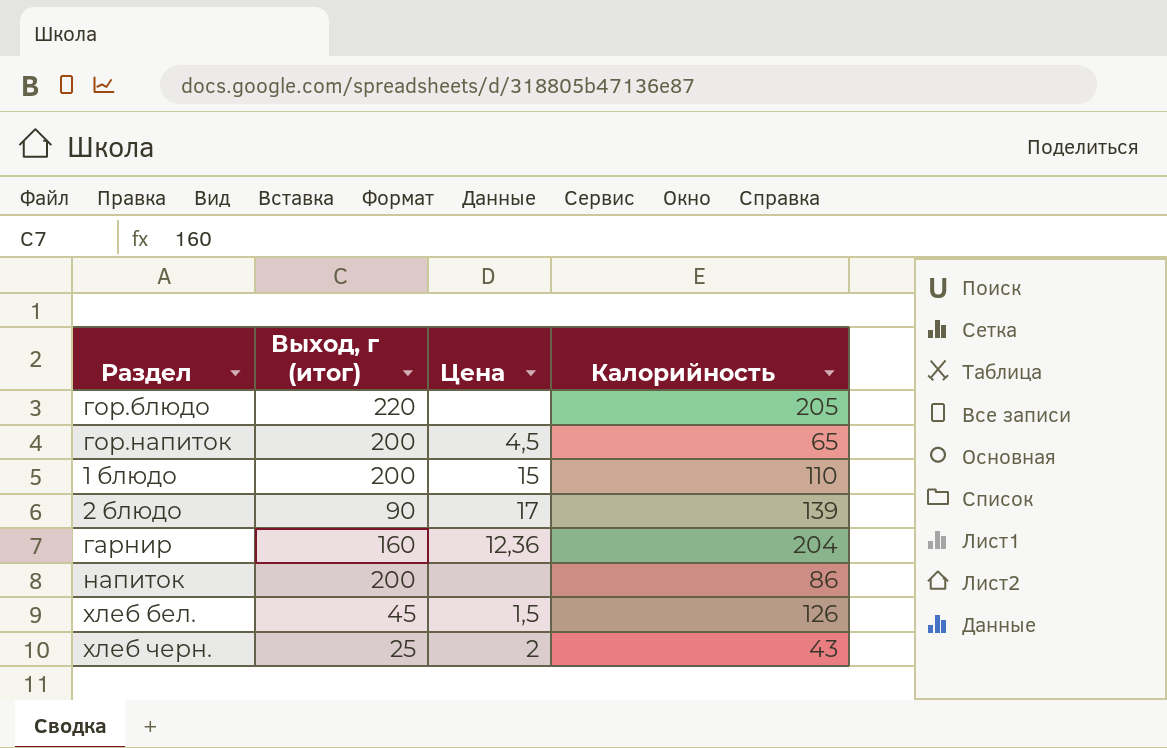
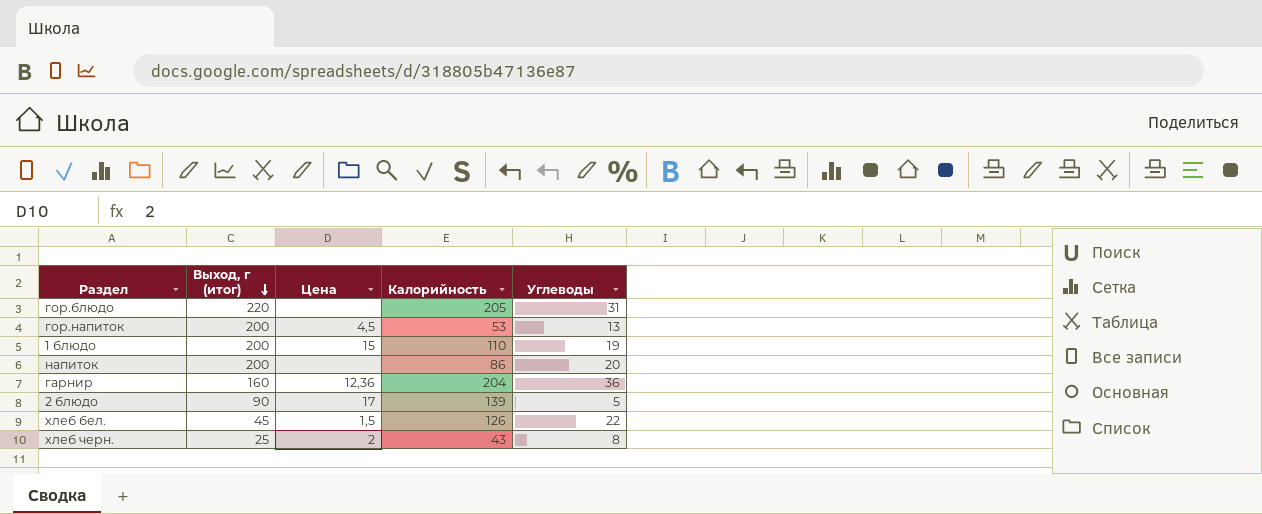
row order: none -> Выход, г (итог) descending
column Углеводы | position: none -> 5
гор.напиток | Калорийность: 65 -> 53

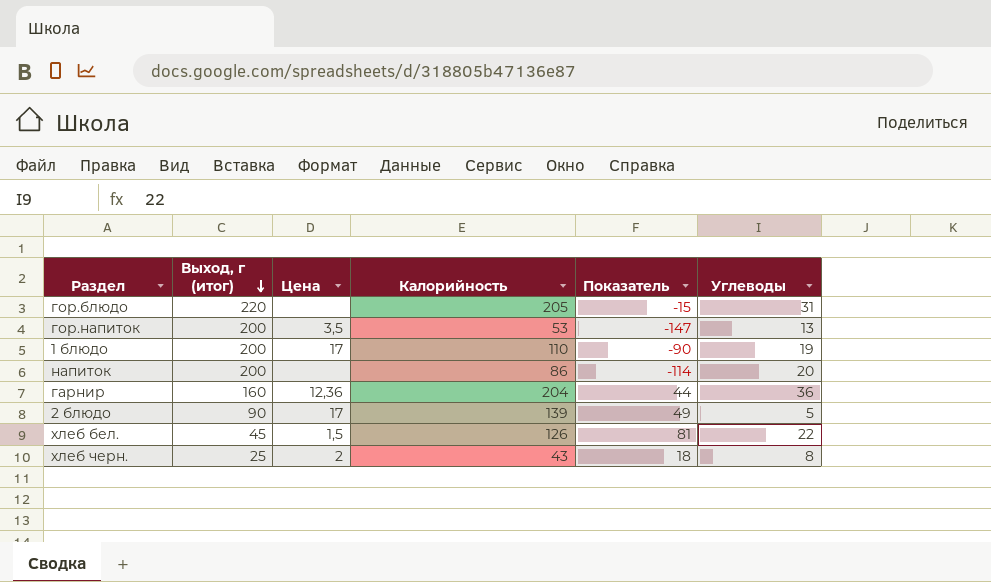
column Показатель | formula: none -> [Калорийность] - [Выход, г (итог)]
гор.напиток | Цена: 4,5 -> 3,5
1 блюдо | Цена: 15 -> 17

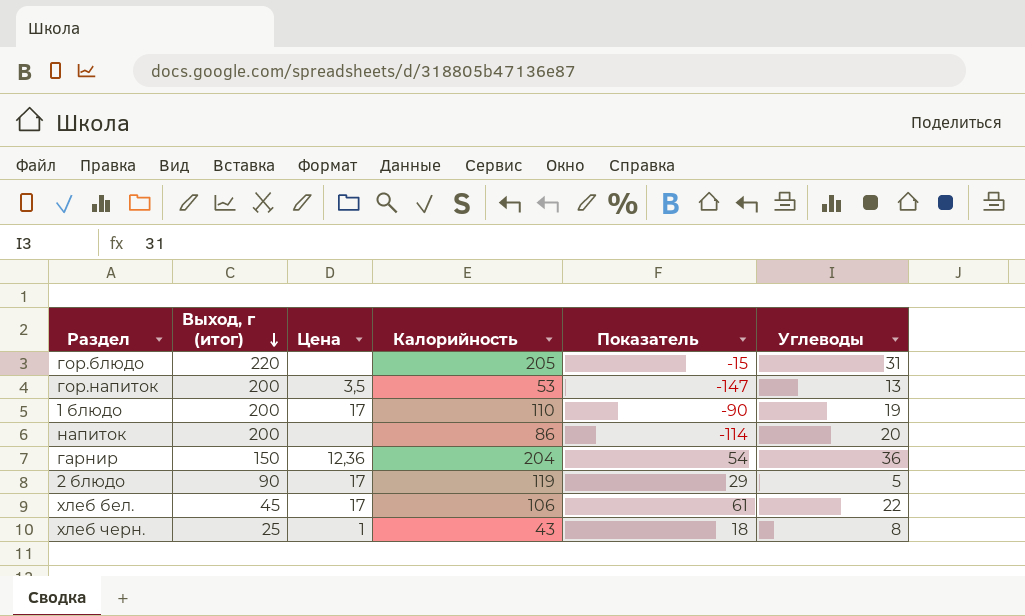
гарнир | Выход, г (итог): 160 -> 150
гарнир | Показатель: 44 -> 54
2 блюдо | Калорийность: 139 -> 119
2 блюдо | Показатель: 49 -> 29
хлеб бел. | Цена: 1,5 -> 17
хлеб бел. | Калорийность: 126 -> 106
хлеб бел. | Показатель: 81 -> 61
хлеб черн. | Цена: 2 -> 1

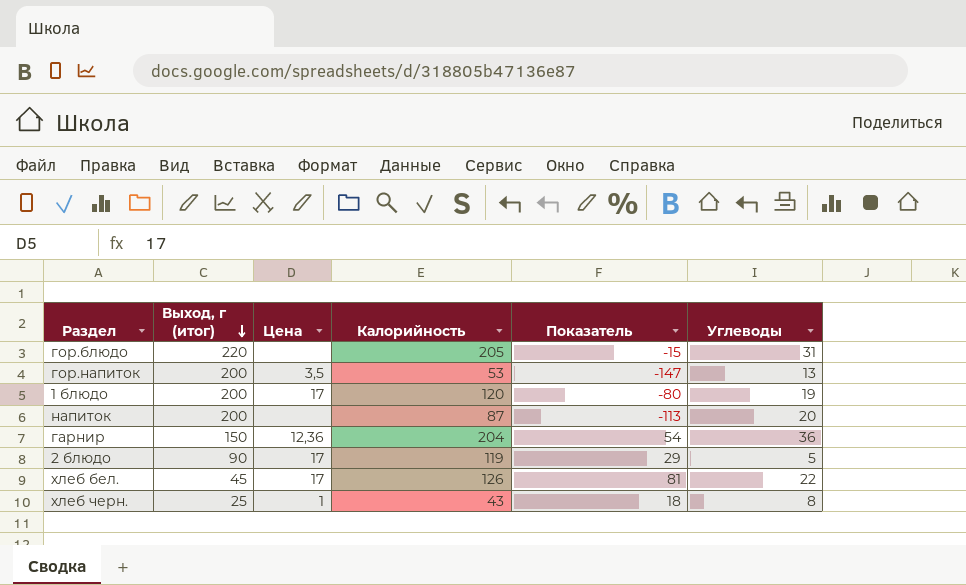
1 блюдо | Калорийность: 110 -> 120
1 блюдо | Показатель: -90 -> -80
напиток | Калорийность: 86 -> 87
напиток | Показатель: -114 -> -113
хлеб бел. | Калорийность: 106 -> 126
хлеб бел. | Показатель: 61 -> 81

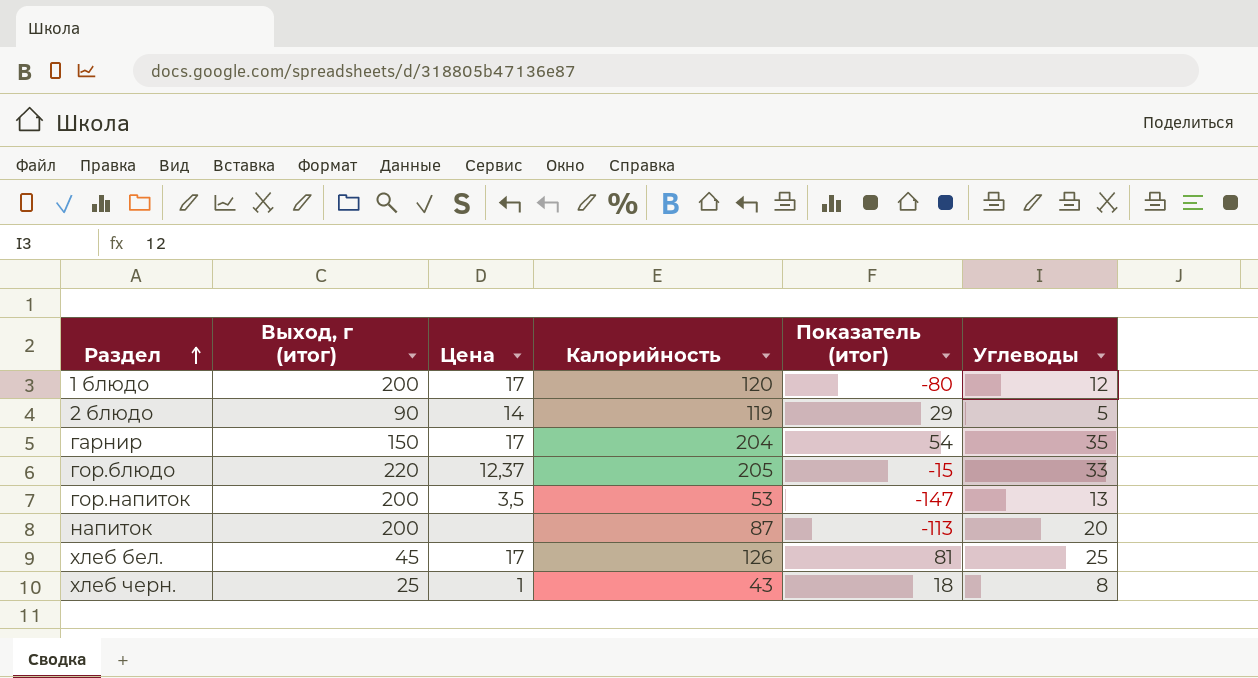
row order: Выход, г (итог) descending -> Раздел ascending
column name: Показатель -> Показатель (итог)
1 блюдо | Углеводы: 19 -> 12
2 блюдо | Цена: 17 -> 14
гарнир | Цена: 12,36 -> 17
гарнир | Углеводы: 36 -> 35
гор.блюдо | Цена: none -> 12,37
гор.блюдо | Углеводы: 31 -> 33
хлеб бел. | Углеводы: 22 -> 25

